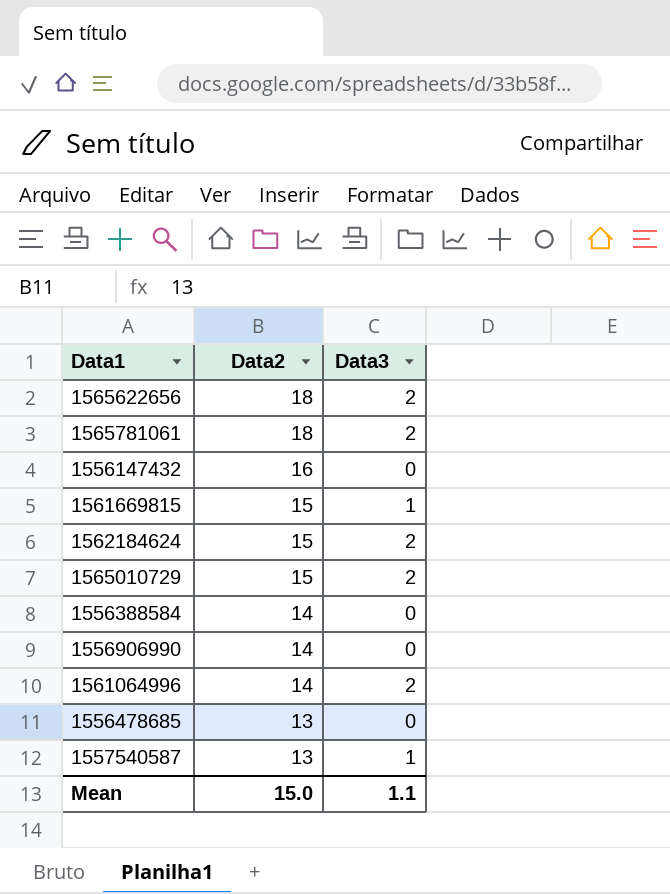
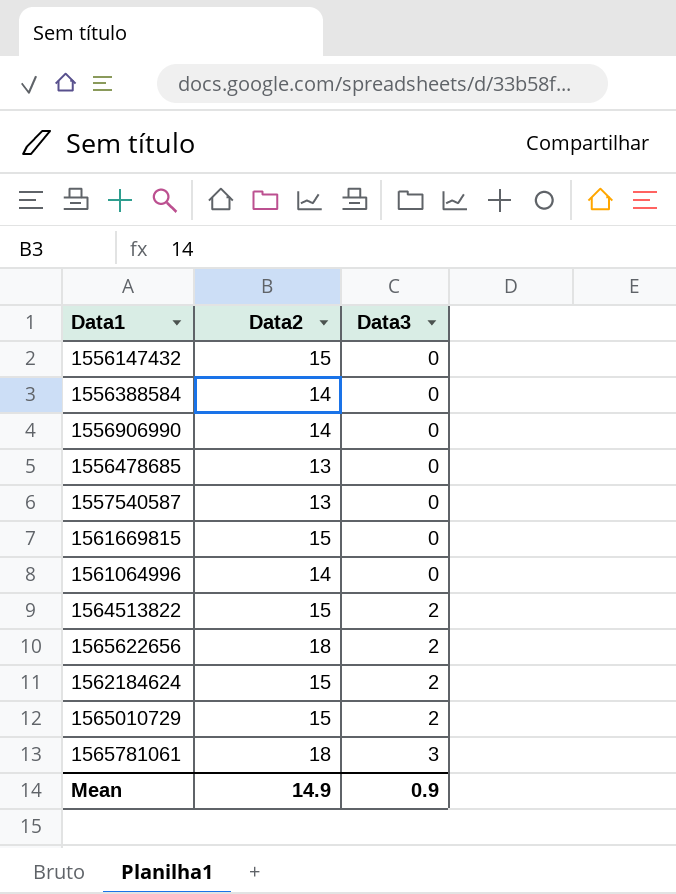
row order: Data2 descending -> Data3 ascending
1556147432 | Data2: 16 -> 15
1557540587 | Data3: 1 -> 0
1561669815 | Data3: 1 -> 0
1561064996 | Data3: 2 -> 0
row 1564513822: none -> 15 | 2
1565781061 | Data3: 2 -> 3
Mean | Data2: 15.0 -> 14.9
Mean | Data3: 1.1 -> 0.9

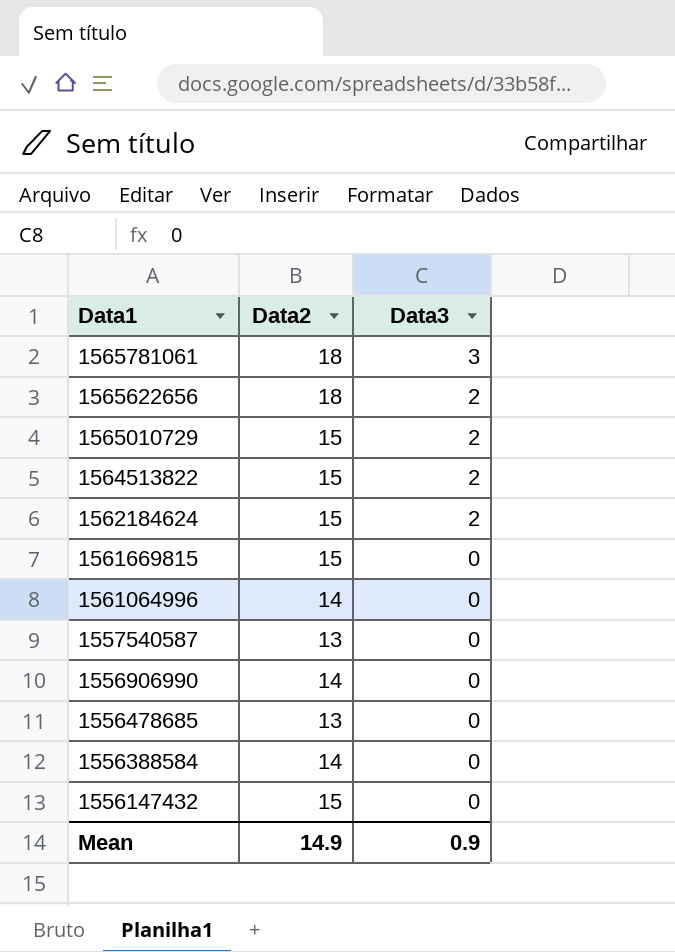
row order: Data3 ascending -> Data1 descending

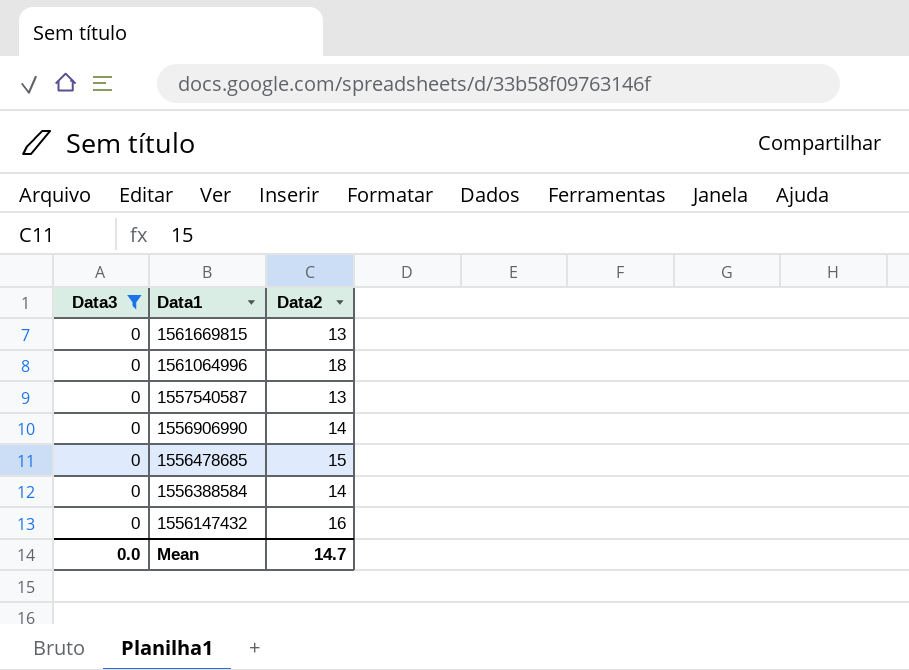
filter: none -> Data3 = 0
column Data3 | position: 3 -> 1
1561669815 | Data2: 15 -> 13
1561064996 | Data2: 14 -> 18
1556478685 | Data2: 13 -> 15
1556147432 | Data2: 15 -> 16
Mean | Data3: 0.9 -> 0.0
Mean | Data2: 14.9 -> 14.7

